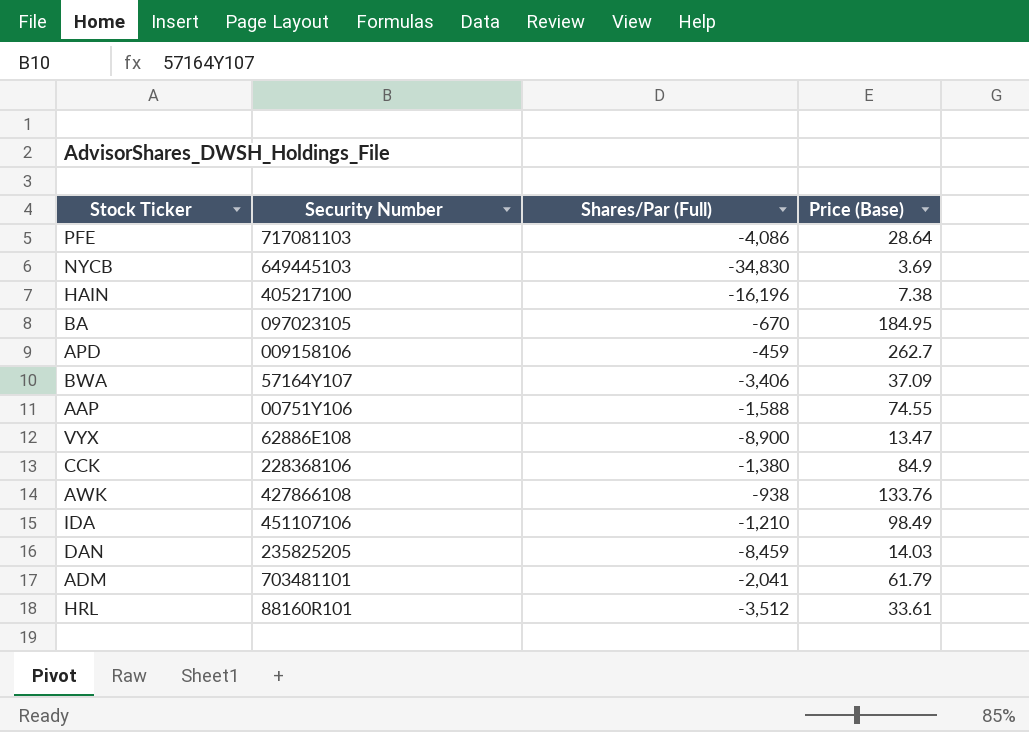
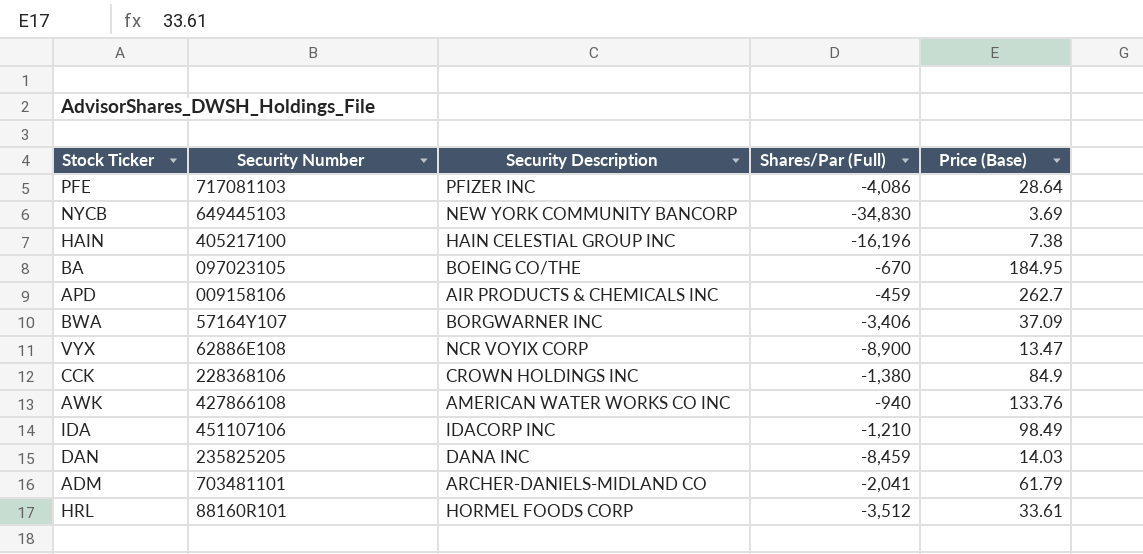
column Security Description | position: none -> 3
row AAP: 00751Y106 | -1,588 | 74.55 -> none
AWK | Shares/Par (Full): -938 -> -940

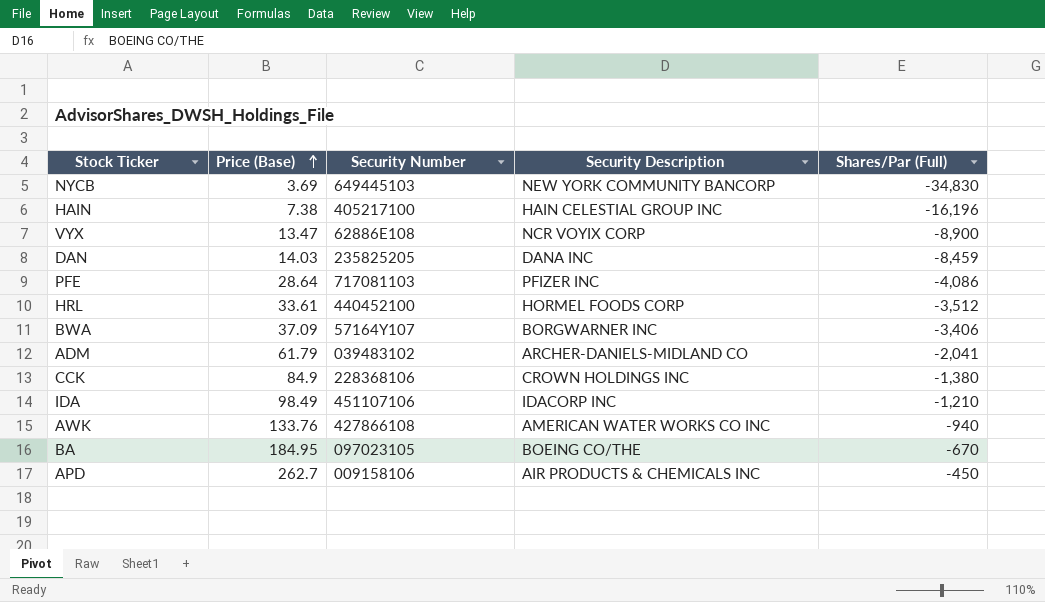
row order: none -> Price (Base) ascending
column Price (Base) | position: 5 -> 2
HRL | Security Number: 88160R101 -> 440452100
ADM | Security Number: 703481101 -> 039483102
APD | Shares/Par (Full): -459 -> -450

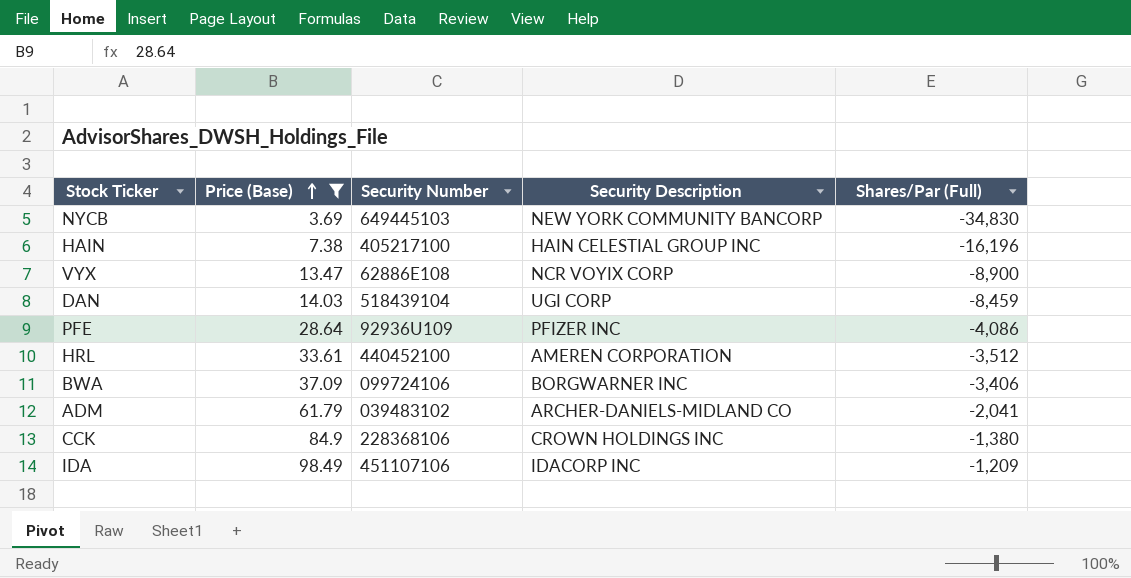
filter: none -> Price (Base) <= 98.49
DAN | Security Number: 235825205 -> 518439104
DAN | Security Description: DANA INC -> UGI CORP
PFE | Security Number: 717081103 -> 92936U109
HRL | Security Description: HORMEL FOODS CORP -> AMEREN CORPORATION
BWA | Security Number: 57164Y107 -> 099724106
IDA | Shares/Par (Full): -1,210 -> -1,209

